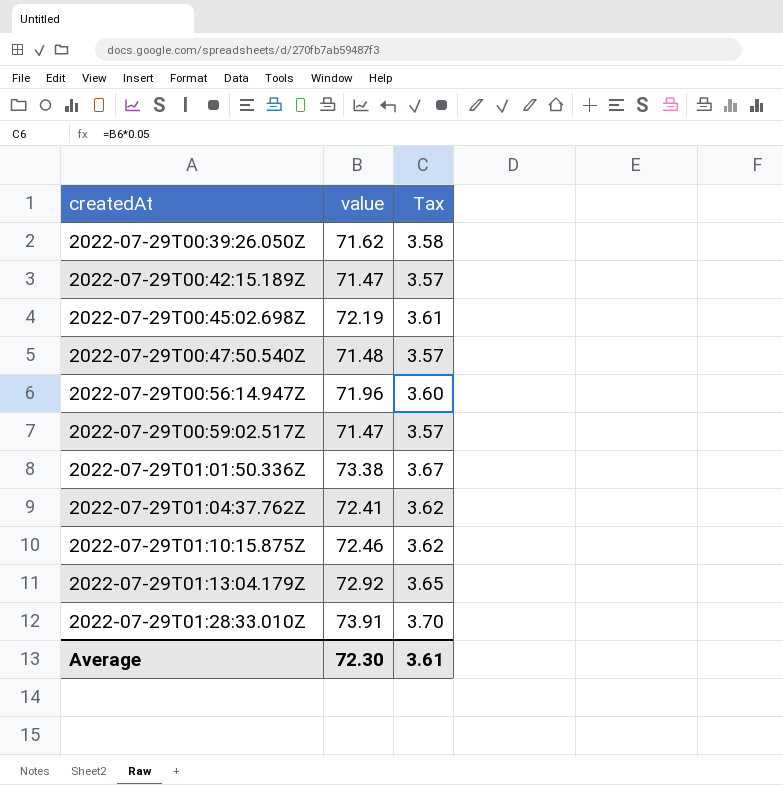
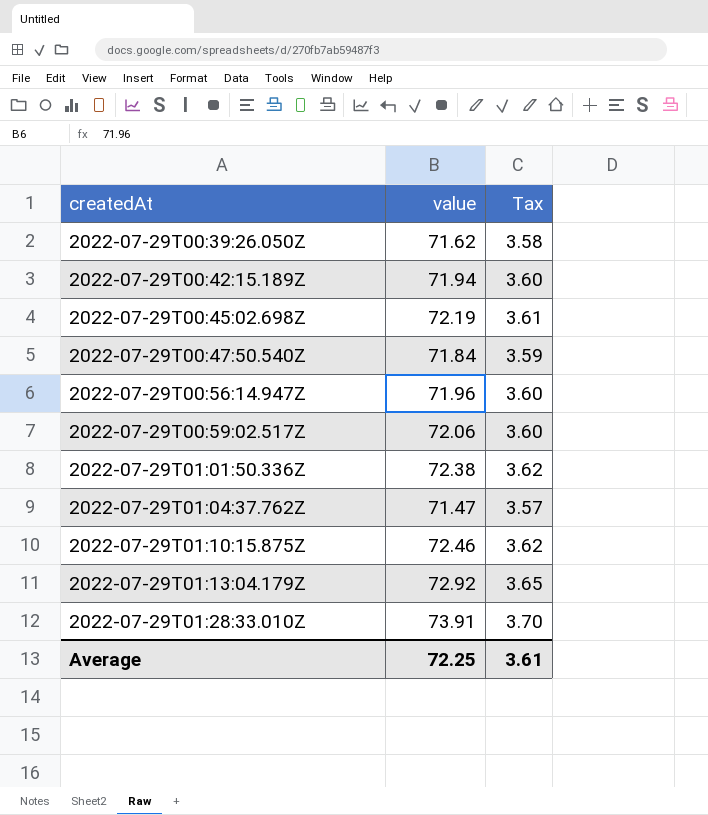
2022-07-29T00:42:15.189Z | value: 71.47 -> 71.94
2022-07-29T00:42:15.189Z | Tax: 3.57 -> 3.60
2022-07-29T00:47:50.540Z | value: 71.48 -> 71.84
2022-07-29T00:47:50.540Z | Tax: 3.57 -> 3.59
2022-07-29T00:59:02.517Z | value: 71.47 -> 72.06
2022-07-29T00:59:02.517Z | Tax: 3.57 -> 3.60
2022-07-29T01:01:50.336Z | value: 73.38 -> 72.38
2022-07-29T01:01:50.336Z | Tax: 3.67 -> 3.62
2022-07-29T01:04:37.762Z | value: 72.41 -> 71.47
2022-07-29T01:04:37.762Z | Tax: 3.62 -> 3.57
Average | value: 72.30 -> 72.25

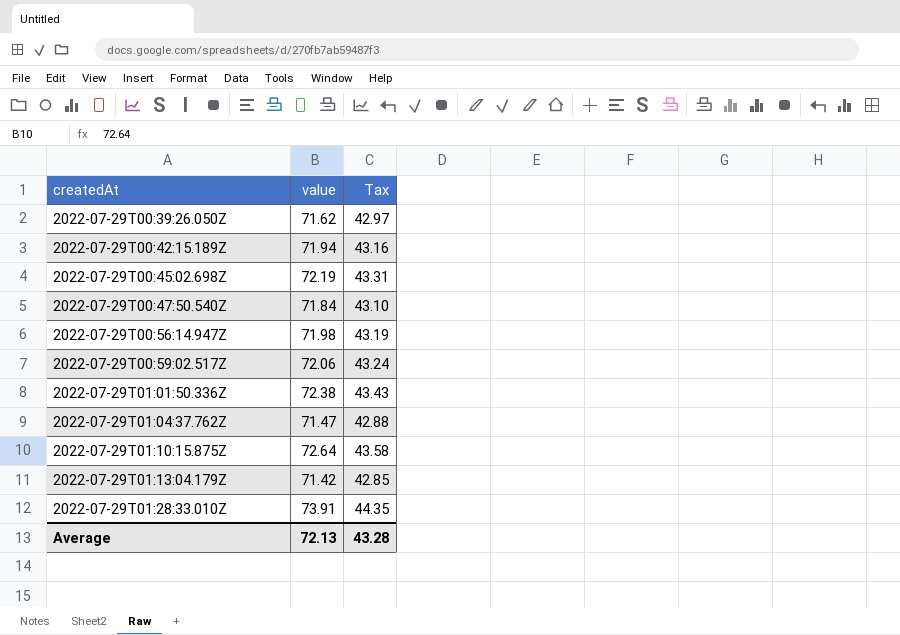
column Tax | formula: [value] * 0.05 -> [value] * 0.6
2022-07-29T00:56:14.947Z | value: 71.96 -> 71.98
2022-07-29T01:10:15.875Z | value: 72.46 -> 72.64
2022-07-29T01:13:04.179Z | value: 72.92 -> 71.42
Average | value: 72.25 -> 72.13
Average | Tax: 3.61 -> 43.28

